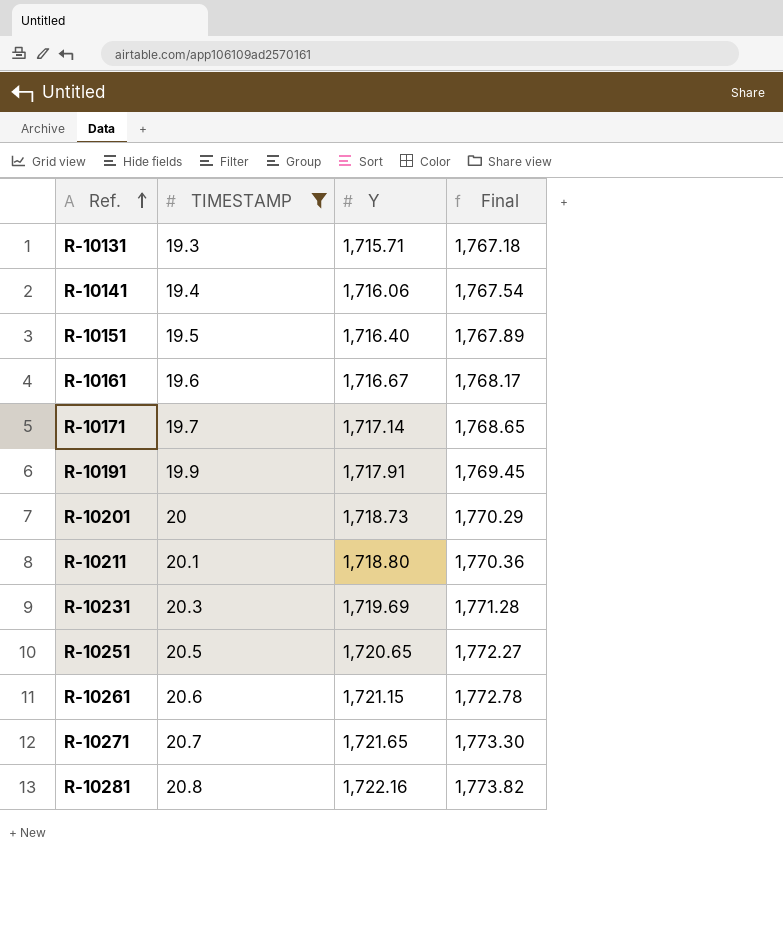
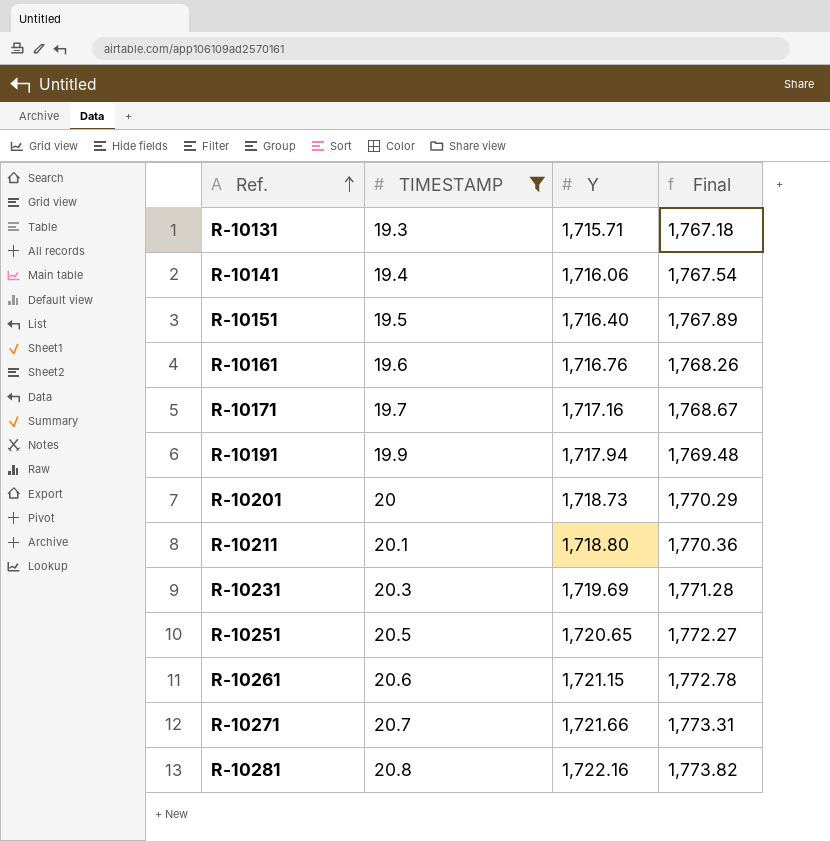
R-10161 | Y: 1,716.67 -> 1,716.76
R-10161 | Final: 1,768.17 -> 1,768.26
R-10171 | Y: 1,717.14 -> 1,717.16
R-10171 | Final: 1,768.65 -> 1,768.67
R-10191 | Y: 1,717.91 -> 1,717.94
R-10191 | Final: 1,769.45 -> 1,769.48
R-10271 | Y: 1,721.65 -> 1,721.66
R-10271 | Final: 1,773.30 -> 1,773.31

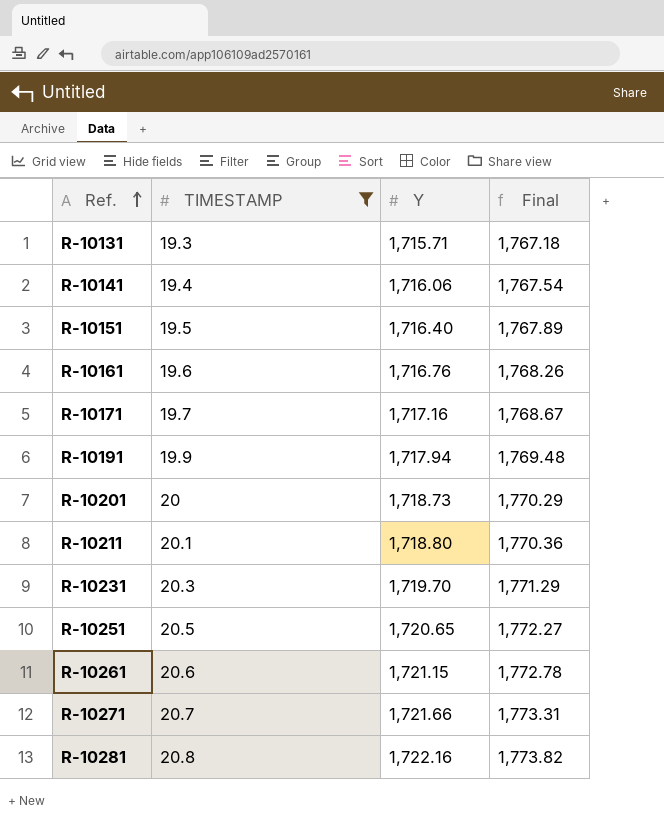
R-10231 | Y: 1,719.69 -> 1,719.70
R-10231 | Final: 1,771.28 -> 1,771.29

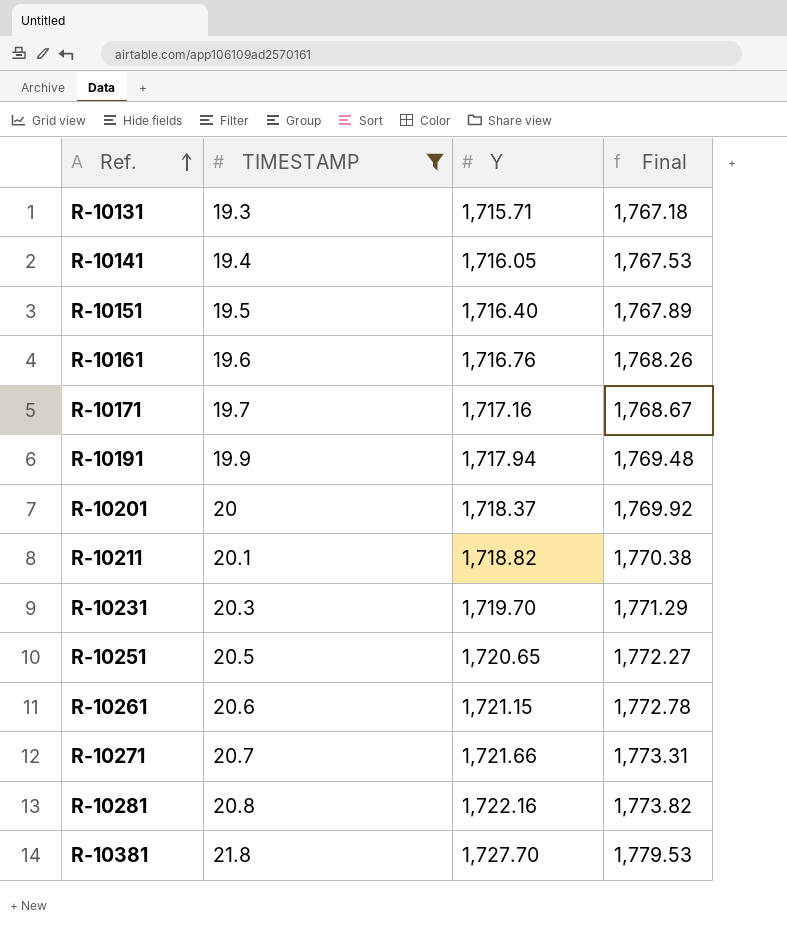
R-10141 | Y: 1,716.06 -> 1,716.05
R-10141 | Final: 1,767.54 -> 1,767.53
R-10201 | Y: 1,718.73 -> 1,718.37
R-10201 | Final: 1,770.29 -> 1,769.92
R-10211 | Y: 1,718.80 -> 1,718.82
R-10211 | Final: 1,770.36 -> 1,770.38
row R-10381: none -> 21.8 | 1,727.70 | 1,779.53

